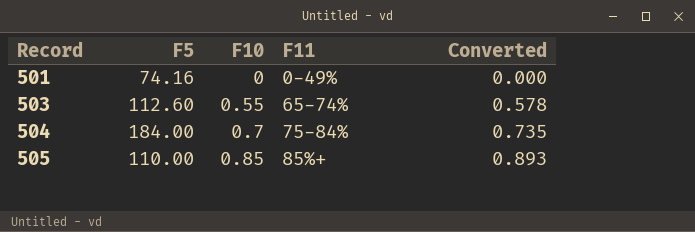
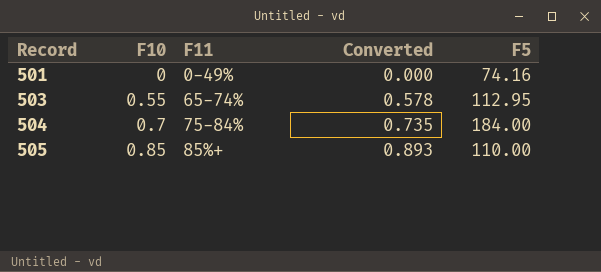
column F5 | position: 2 -> 5
503 | F5: 112.60 -> 112.95

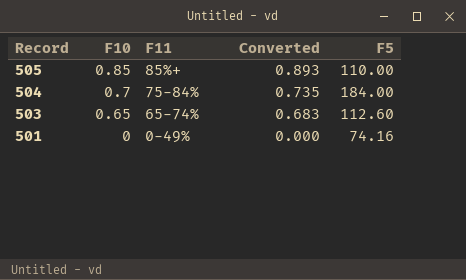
row order: Record ascending -> Record descending
503 | F10: 0.55 -> 0.65
503 | Converted: 0.578 -> 0.683
503 | F5: 112.95 -> 112.60

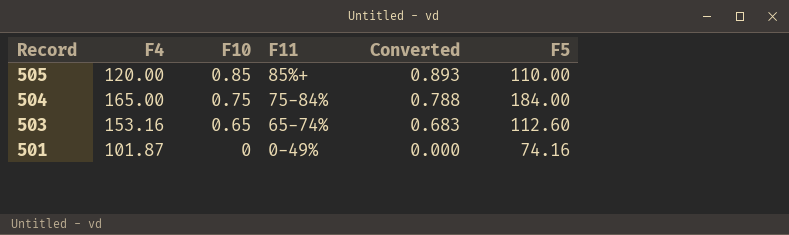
column F4 | position: none -> 2
504 | F10: 0.7 -> 0.75
504 | Converted: 0.735 -> 0.788

